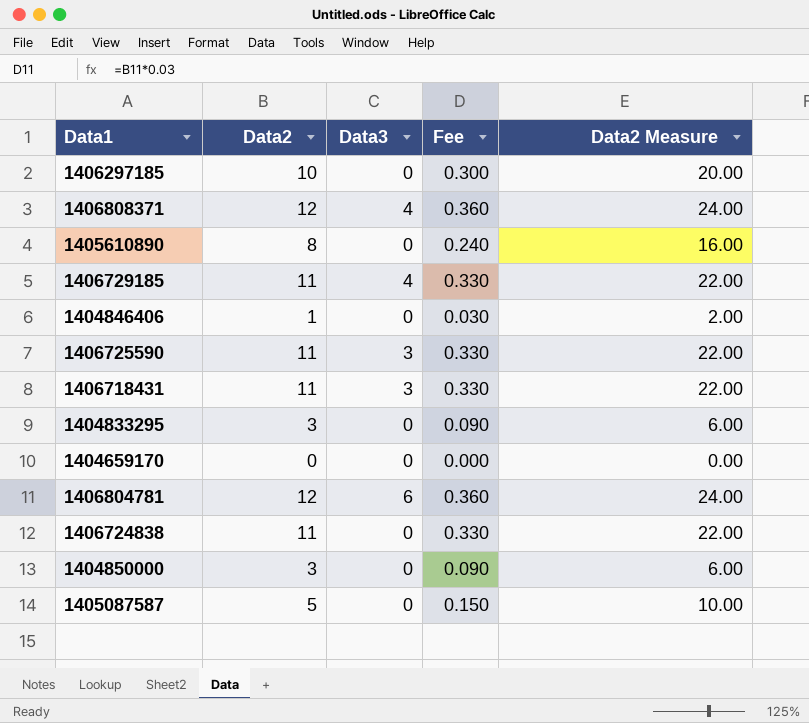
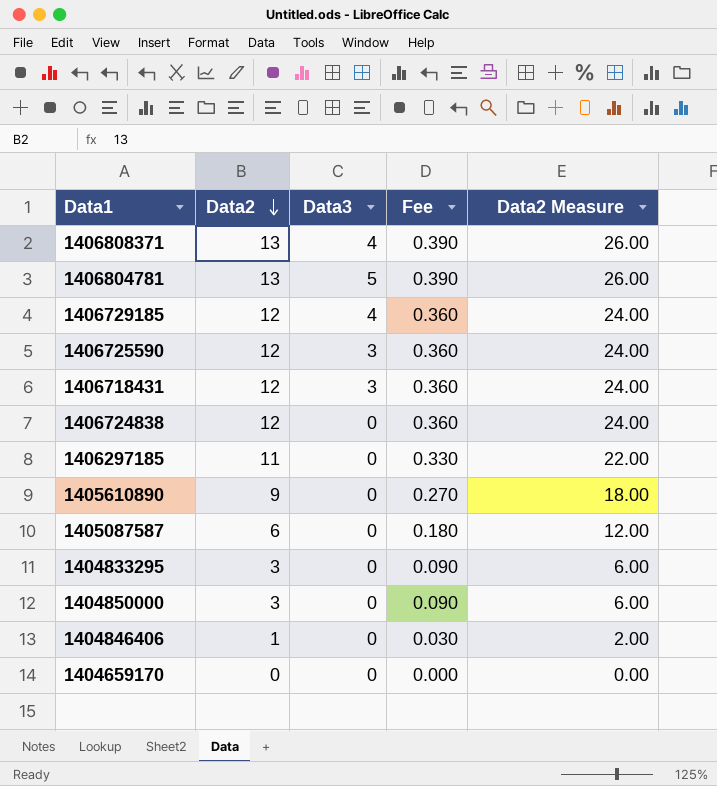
row order: none -> Data2 descending
1406808371 | Data2: 12 -> 13
1406808371 | Fee: 0.360 -> 0.390
1406808371 | Data2 Measure: 24.00 -> 26.00
1406804781 | Data2: 12 -> 13
1406804781 | Data3: 6 -> 5
1406804781 | Fee: 0.360 -> 0.390
1406804781 | Data2 Measure: 24.00 -> 26.00
1406729185 | Data2: 11 -> 12
1406729185 | Fee: 0.330 -> 0.360
1406729185 | Data2 Measure: 22.00 -> 24.00
1406725590 | Data2: 11 -> 12
1406725590 | Fee: 0.330 -> 0.360
1406725590 | Data2 Measure: 22.00 -> 24.00
1406718431 | Data2: 11 -> 12
1406718431 | Fee: 0.330 -> 0.360
1406718431 | Data2 Measure: 22.00 -> 24.00
1406724838 | Data2: 11 -> 12
1406724838 | Fee: 0.330 -> 0.360
1406724838 | Data2 Measure: 22.00 -> 24.00
1406297185 | Data2: 10 -> 11
1406297185 | Fee: 0.300 -> 0.330
1406297185 | Data2 Measure: 20.00 -> 22.00
1405610890 | Data2: 8 -> 9
1405610890 | Fee: 0.240 -> 0.270
1405610890 | Data2 Measure: 16.00 -> 18.00
1405087587 | Data2: 5 -> 6
1405087587 | Fee: 0.150 -> 0.180
1405087587 | Data2 Measure: 10.00 -> 12.00

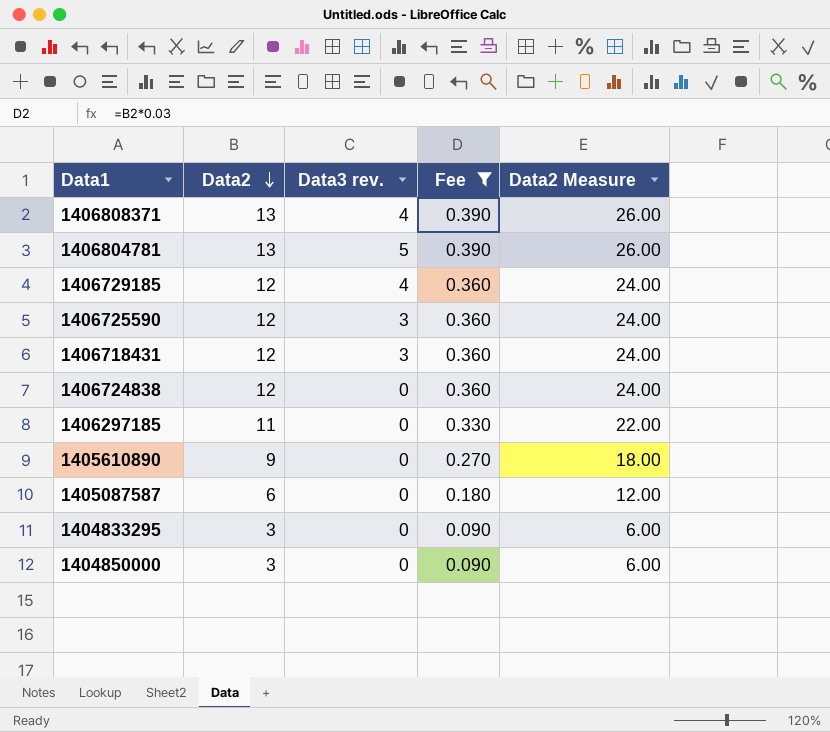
filter: none -> Fee >= 0.090
column name: Data3 -> Data3 rev.

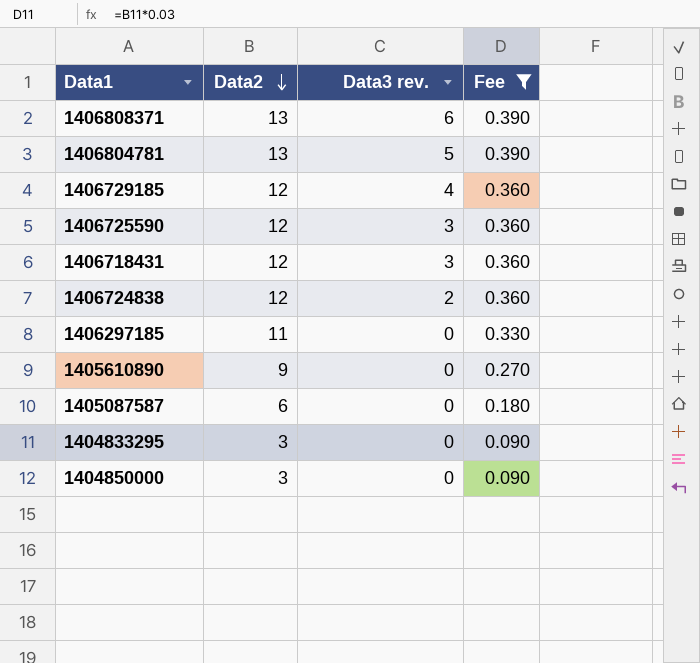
column Data2 Measure | formula: [Data2] * 2 -> none
1406808371 | Data3 rev.: 4 -> 6
1406724838 | Data3 rev.: 0 -> 2

